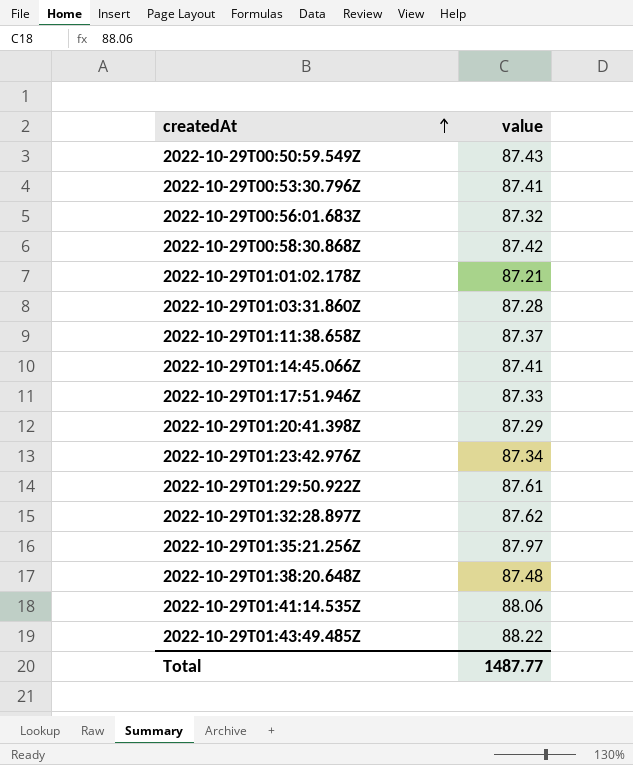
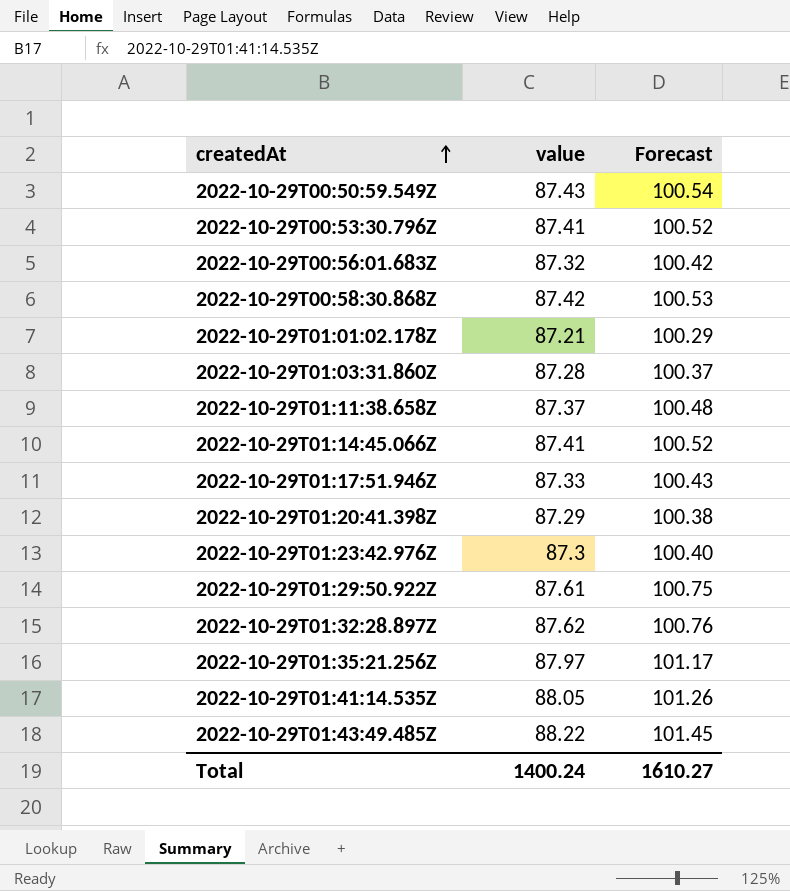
column Forecast | formula: none -> [value] * 1.15
row 2022-10-29T01:38:20.648Z: 87.48 -> none
2022-10-29T01:23:42.976Z | value: 87.34 -> 87.3
2022-10-29T01:41:14.535Z | value: 88.06 -> 88.05
Total | value: 1487.77 -> 1400.24

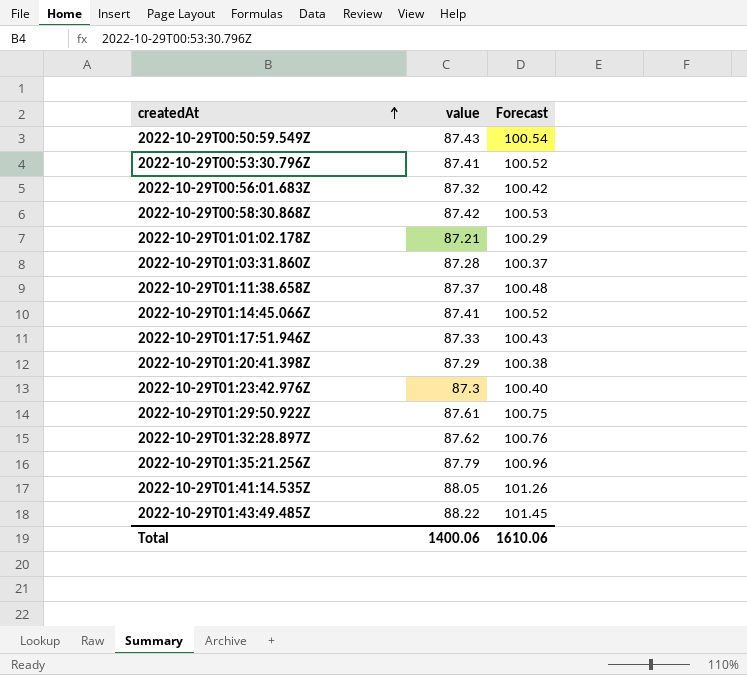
2022-10-29T01:35:21.256Z | value: 87.97 -> 87.79
2022-10-29T01:35:21.256Z | Forecast: 101.17 -> 100.96
Total | value: 1400.24 -> 1400.06
Total | Forecast: 1610.27 -> 1610.06

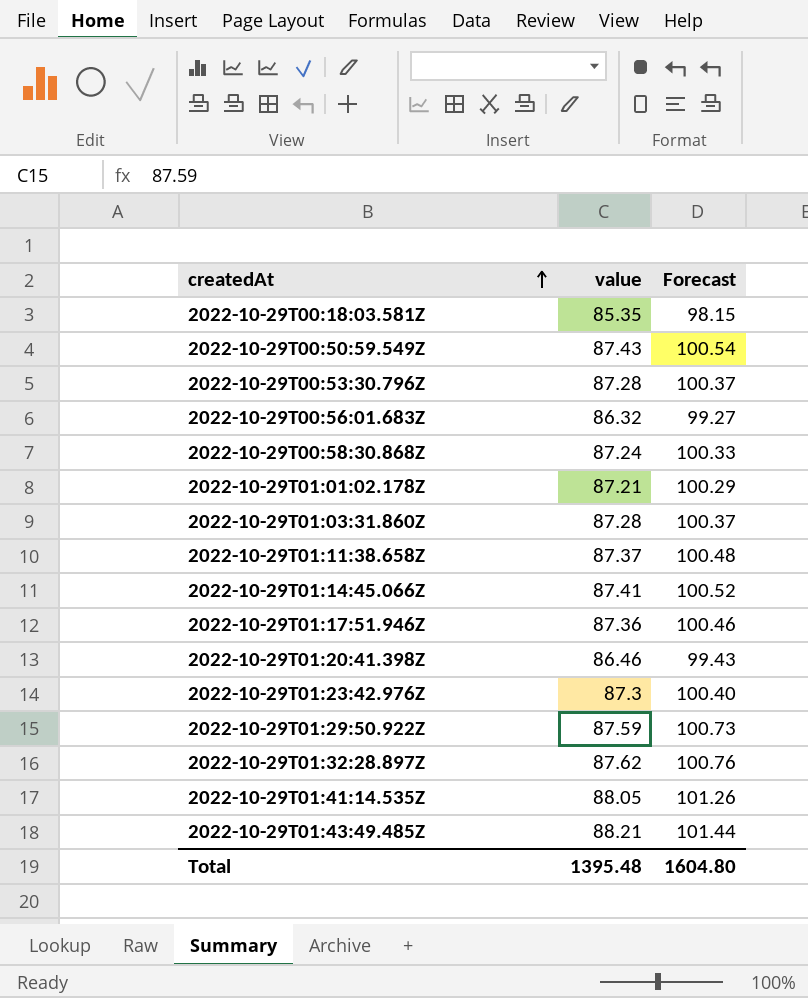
row 2022-10-29T01:35:21.256Z: 87.79 | 100.96 -> none
row 2022-10-29T00:18:03.581Z: none -> 85.35 | 98.15
2022-10-29T00:53:30.796Z | value: 87.41 -> 87.28
2022-10-29T00:53:30.796Z | Forecast: 100.52 -> 100.37
2022-10-29T00:56:01.683Z | value: 87.32 -> 86.32
2022-10-29T00:56:01.683Z | Forecast: 100.42 -> 99.27
2022-10-29T00:58:30.868Z | value: 87.42 -> 87.24
2022-10-29T00:58:30.868Z | Forecast: 100.53 -> 100.33
2022-10-29T01:17:51.946Z | value: 87.33 -> 87.36
2022-10-29T01:17:51.946Z | Forecast: 100.43 -> 100.46
2022-10-29T01:20:41.398Z | value: 87.29 -> 86.46
2022-10-29T01:20:41.398Z | Forecast: 100.38 -> 99.43
2022-10-29T01:29:50.922Z | value: 87.61 -> 87.59
2022-10-29T01:29:50.922Z | Forecast: 100.75 -> 100.73
2022-10-29T01:43:49.485Z | value: 88.22 -> 88.21
2022-10-29T01:43:49.485Z | Forecast: 101.45 -> 101.44
Total | value: 1400.06 -> 1395.48
Total | Forecast: 1610.06 -> 1604.80

